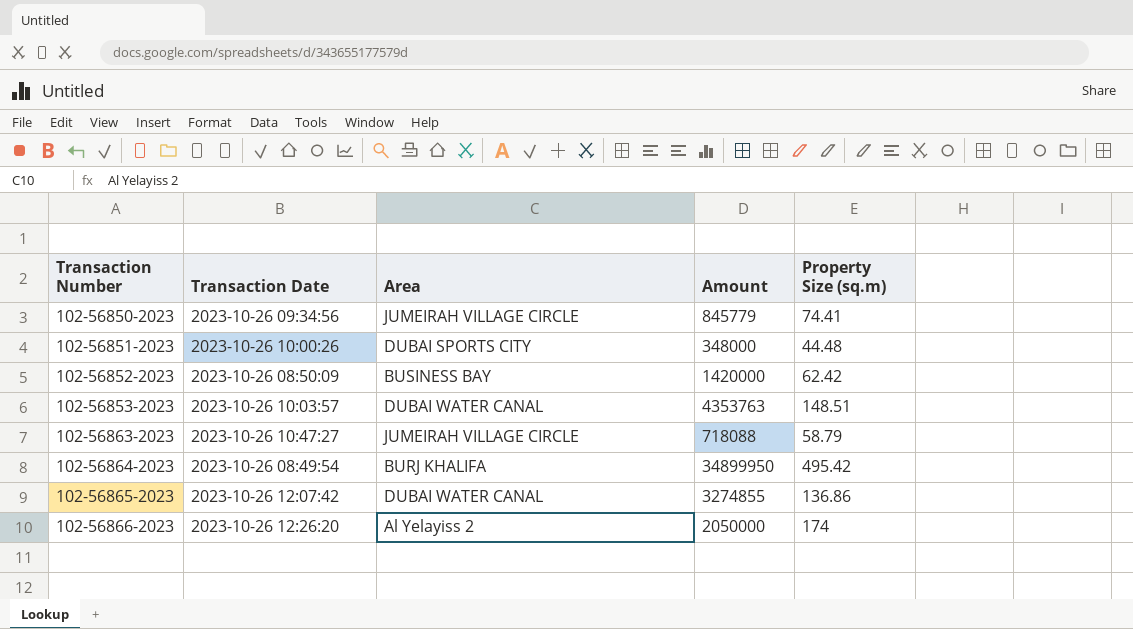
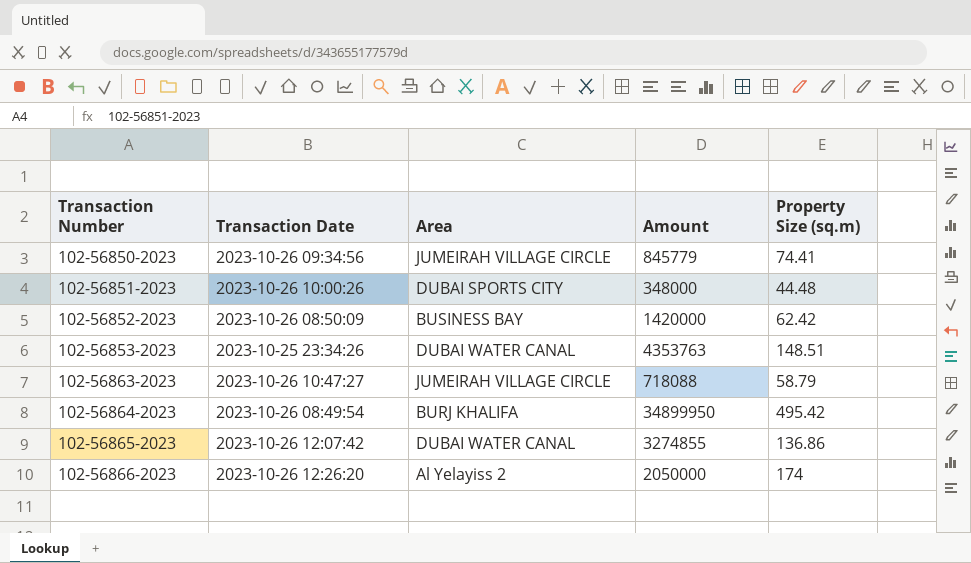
102-56853-2023 | Transaction Date: 2023-10-26 10:03:57 -> 2023-10-25 23:34:26

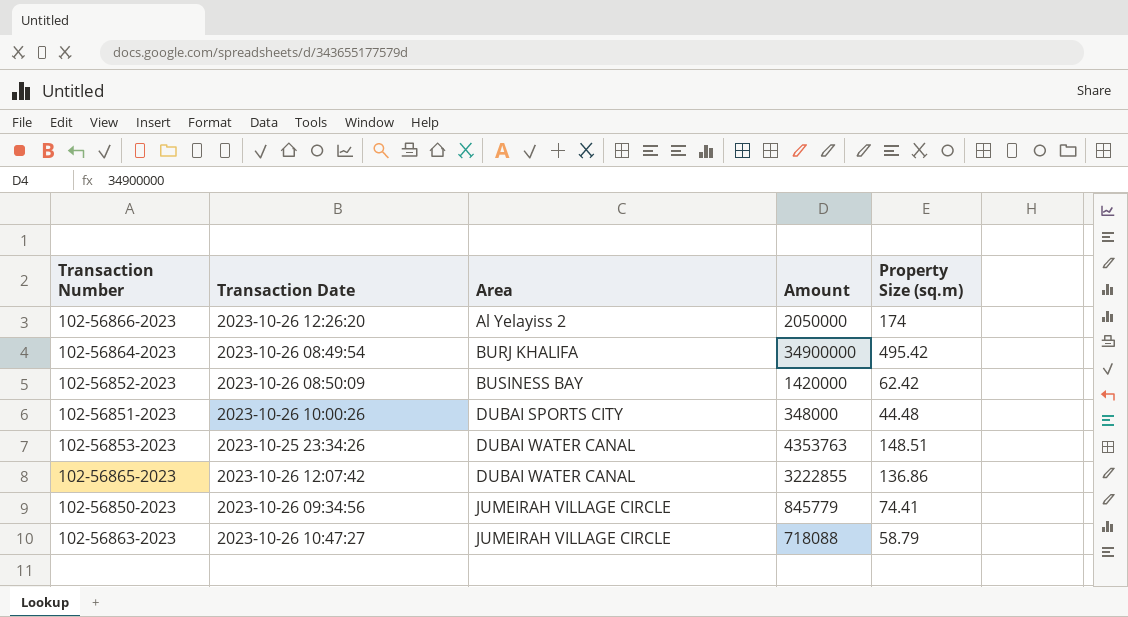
row order: Transaction Number ascending -> Area ascending
102-56864-2023 | Amount: 34899950 -> 34900000
102-56865-2023 | Amount: 3274855 -> 3222855

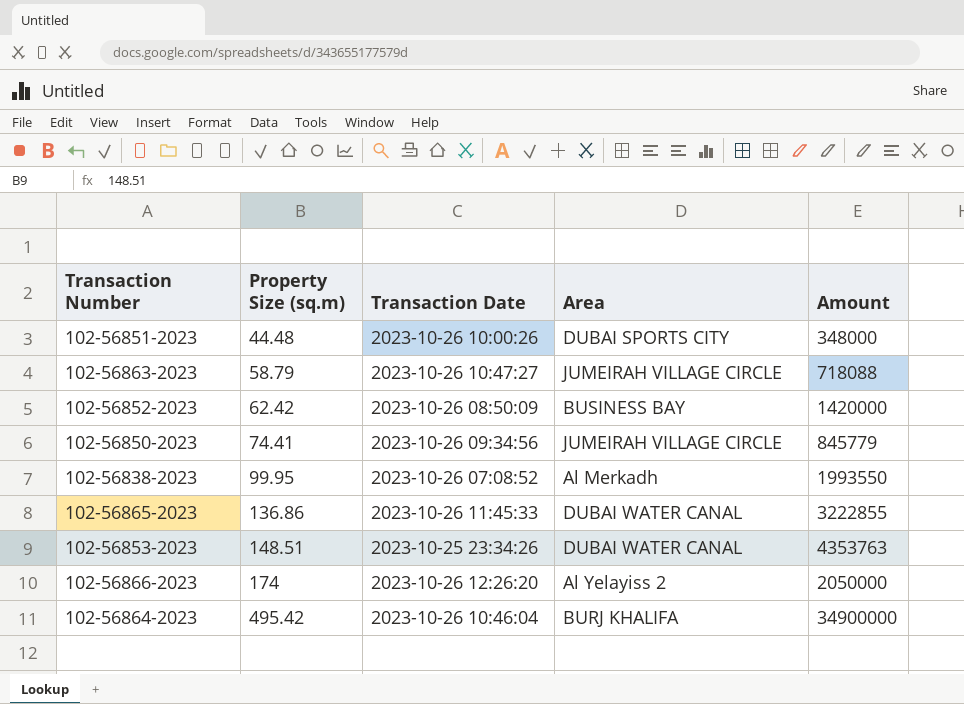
row order: Area ascending -> Property Size (sq.m) ascending
column Property Size (sq.m) | position: 5 -> 2
row 102-56838-2023: none -> 99.95 | 2023-10-26 07:08:52 | Al Merkadh | 1993550
102-56865-2023 | Transaction Date: 2023-10-26 12:07:42 -> 2023-10-26 11:45:33
102-56864-2023 | Transaction Date: 2023-10-26 08:49:54 -> 2023-10-26 10:46:04

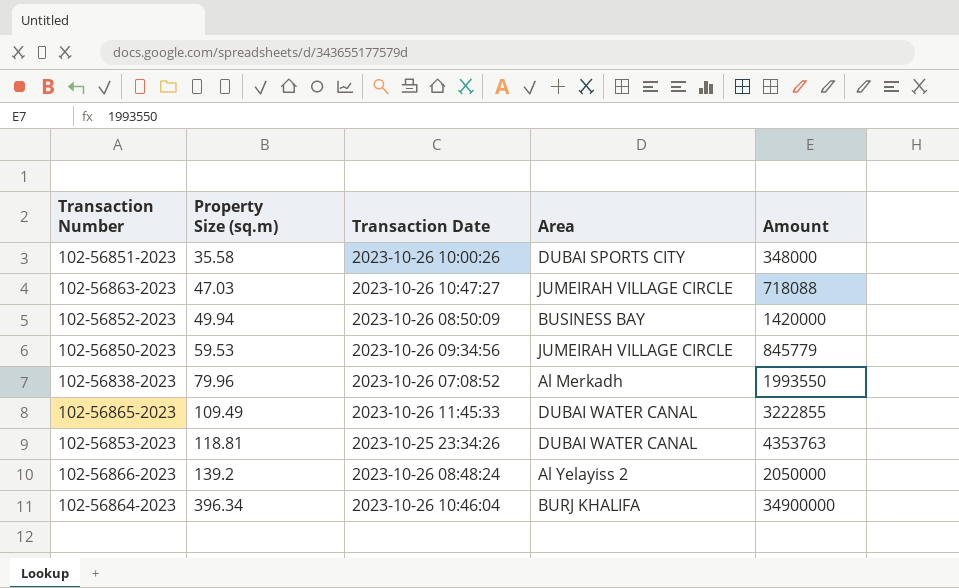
102-56851-2023 | Property Size (sq.m): 44.48 -> 35.58
102-56863-2023 | Property Size (sq.m): 58.79 -> 47.03
102-56852-2023 | Property Size (sq.m): 62.42 -> 49.94
102-56850-2023 | Property Size (sq.m): 74.41 -> 59.53
102-56838-2023 | Property Size (sq.m): 99.95 -> 79.96
102-56865-2023 | Property Size (sq.m): 136.86 -> 109.49
102-56853-2023 | Property Size (sq.m): 148.51 -> 118.81
102-56866-2023 | Property Size (sq.m): 174 -> 139.2
102-56866-2023 | Transaction Date: 2023-10-26 12:26:20 -> 2023-10-26 08:48:24
102-56864-2023 | Property Size (sq.m): 495.42 -> 396.34

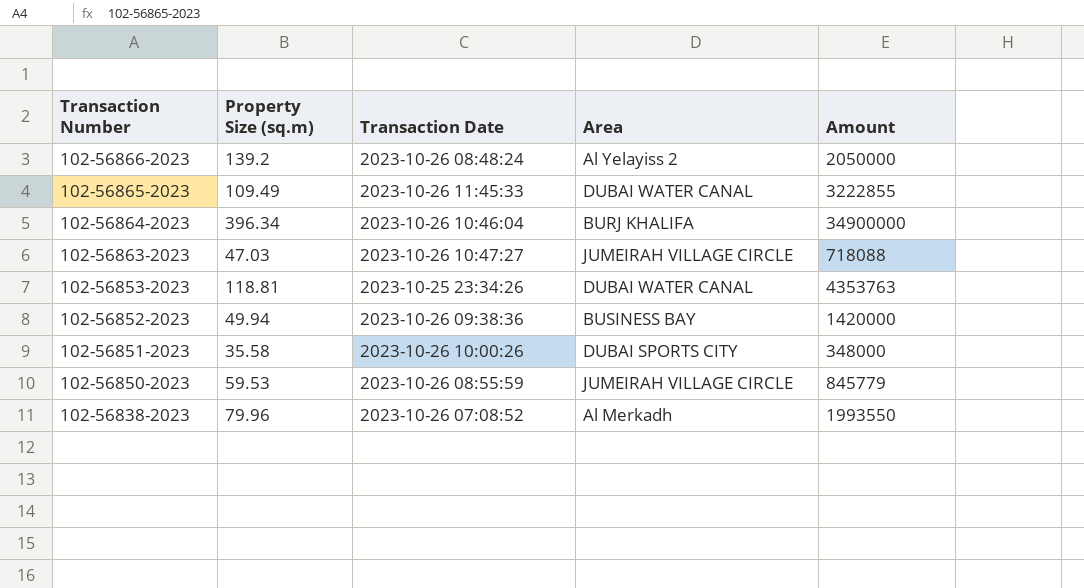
row order: Property Size (sq.m) ascending -> Transaction Number descending
102-56852-2023 | Transaction Date: 2023-10-26 08:50:09 -> 2023-10-26 09:38:36
102-56850-2023 | Transaction Date: 2023-10-26 09:34:56 -> 2023-10-26 08:55:59

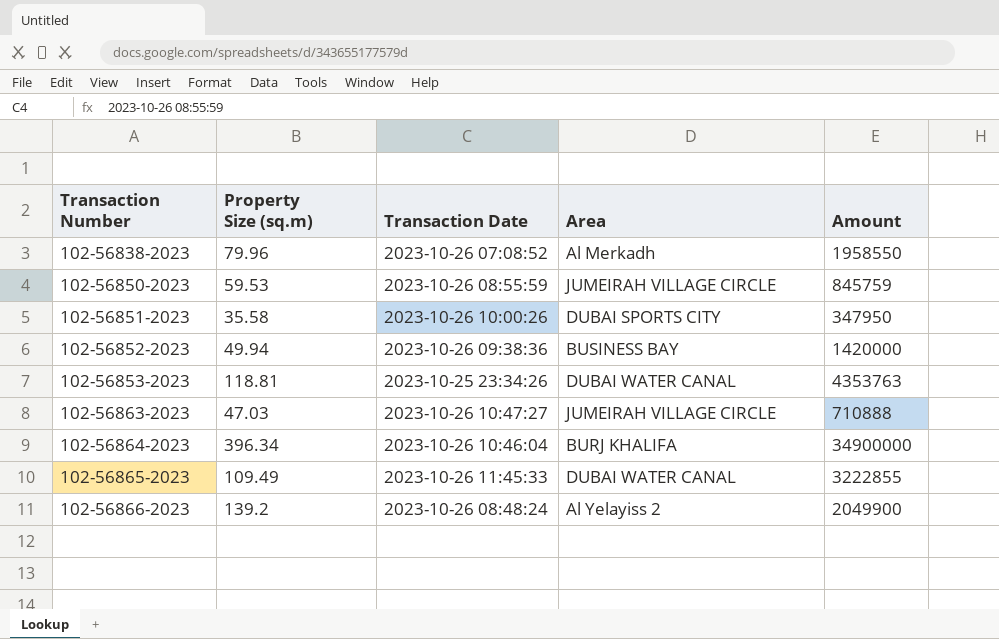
row order: Transaction Number descending -> Transaction Number ascending
102-56838-2023 | Amount: 1993550 -> 1958550
102-56850-2023 | Amount: 845779 -> 845759
102-56851-2023 | Amount: 348000 -> 347950
102-56863-2023 | Amount: 718088 -> 710888
102-56866-2023 | Amount: 2050000 -> 2049900

